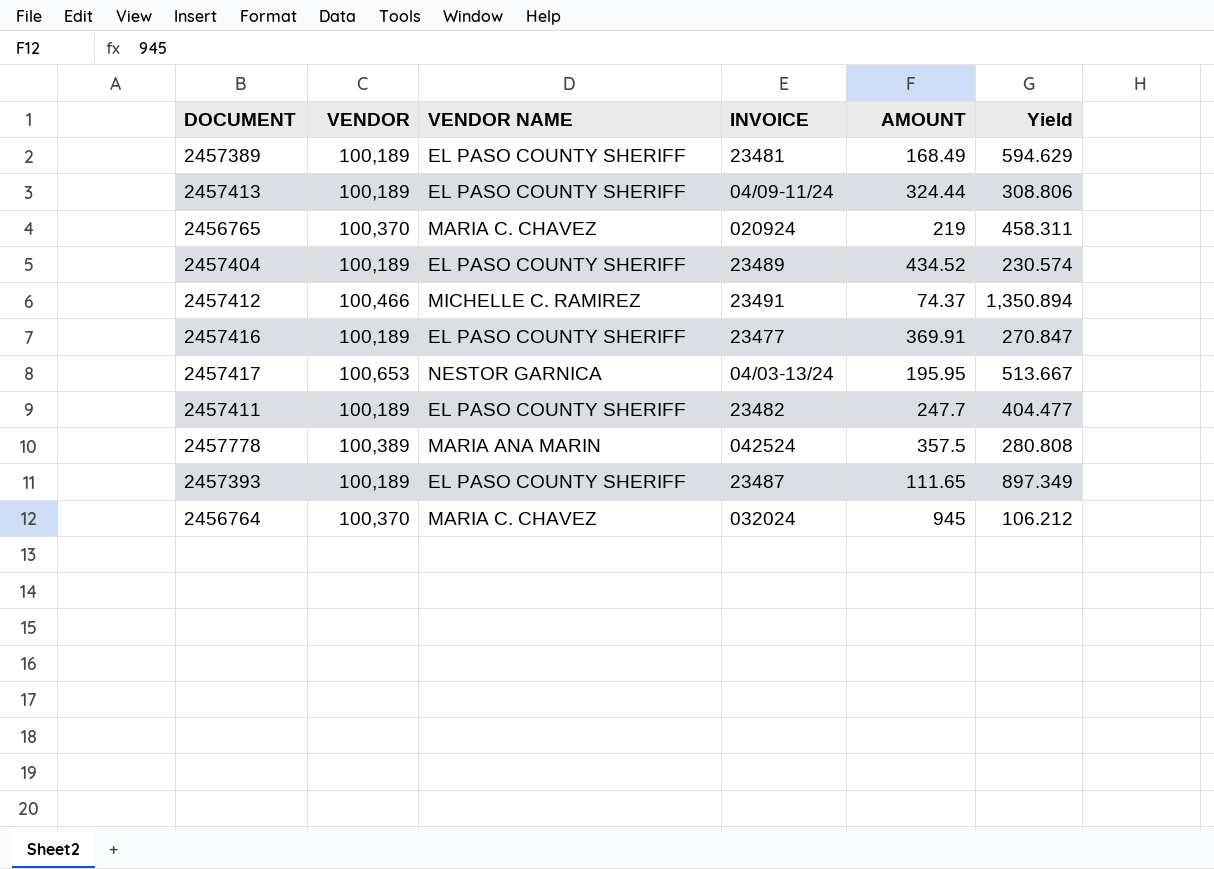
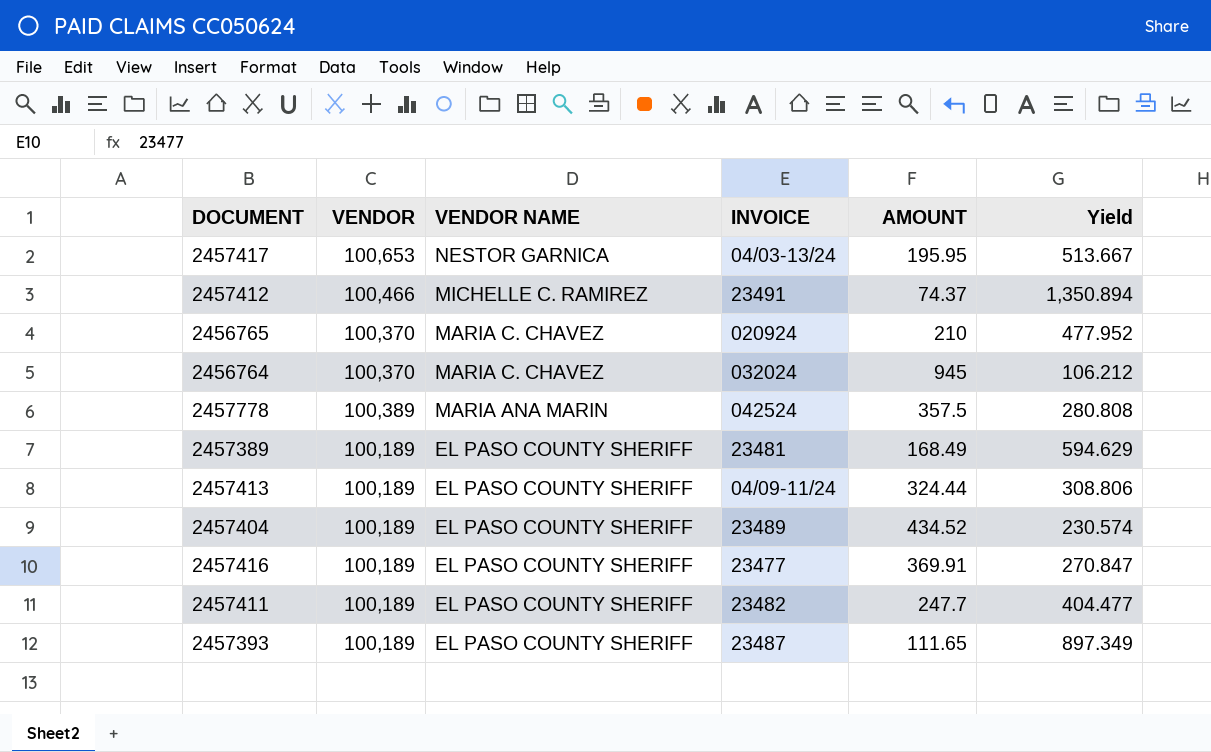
row order: none -> VENDOR NAME descending
2456765 | AMOUNT: 219 -> 210
2456765 | Yield: 458.311 -> 477.952

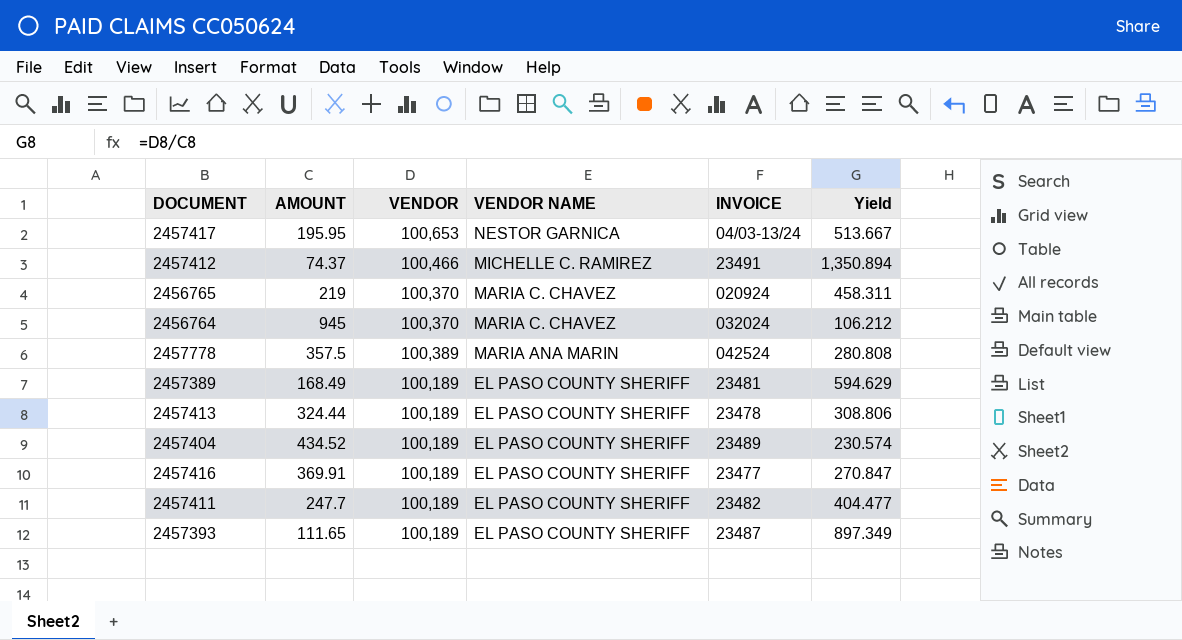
column AMOUNT | position: 5 -> 2
2456765 | AMOUNT: 210 -> 219
2456765 | Yield: 477.952 -> 458.311
2457413 | INVOICE: 04/09-11/24 -> 23478

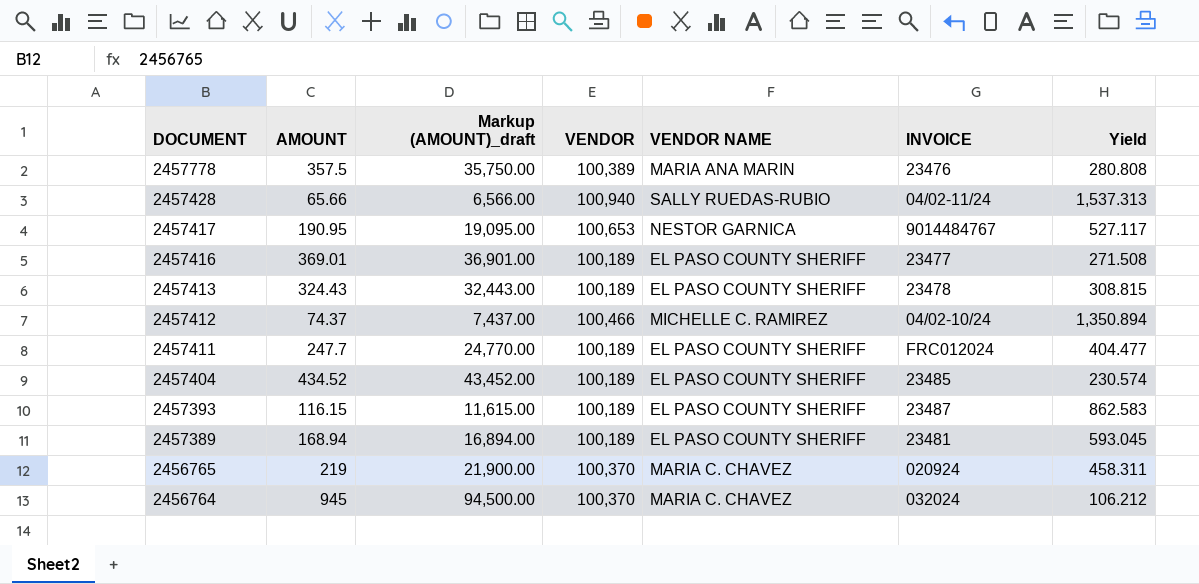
row order: VENDOR NAME descending -> DOCUMENT descending
column Markup (AMOUNT)_draft | formula: none -> [AMOUNT] * 100
2457778 | INVOICE: 042524 -> 23476
row 2457428: none -> 65.66 | 6,566.00 | 100,940 | SALLY RUEDAS-RUBIO | 04/02-11/24 | 1,537.313
2457417 | AMOUNT: 195.95 -> 190.95
2457417 | INVOICE: 04/03-13/24 -> 9014484767
2457417 | Yield: 513.667 -> 527.117
2457416 | AMOUNT: 369.91 -> 369.01
2457416 | Yield: 270.847 -> 271.508
2457413 | AMOUNT: 324.44 -> 324.43
2457413 | Yield: 308.806 -> 308.815
2457412 | INVOICE: 23491 -> 04/02-10/24
2457411 | INVOICE: 23482 -> FRC012024
2457404 | INVOICE: 23489 -> 23485
2457393 | AMOUNT: 111.65 -> 116.15
2457393 | Yield: 897.349 -> 862.583
2457389 | AMOUNT: 168.49 -> 168.94
2457389 | Yield: 594.629 -> 593.045

